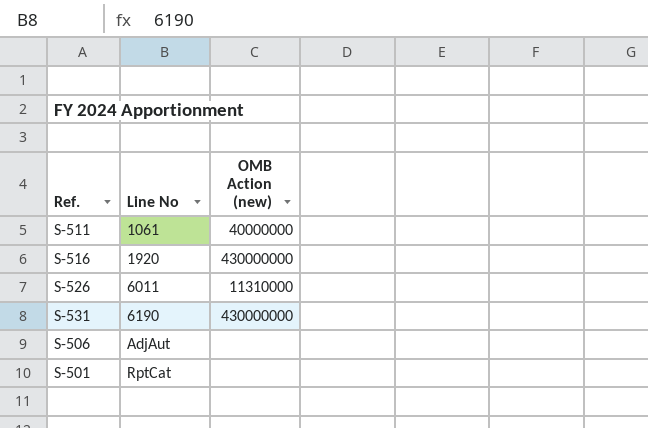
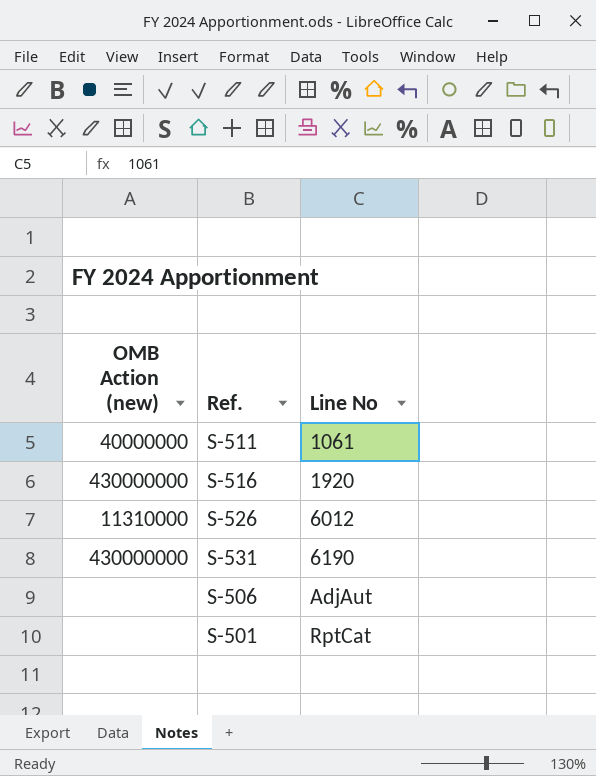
column OMB Action (new) | position: 3 -> 1
S-526 | Line No: 6011 -> 6012

